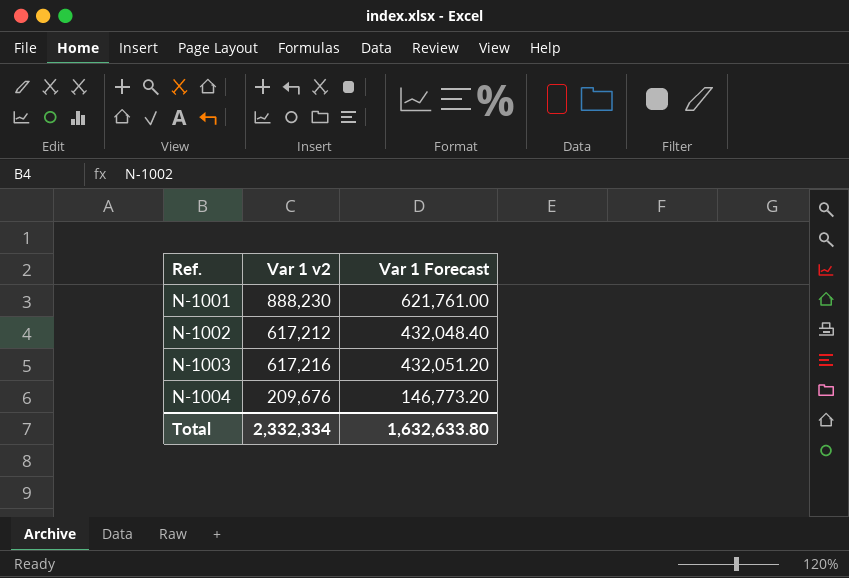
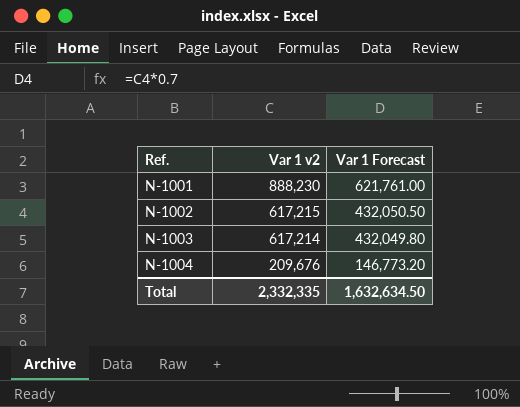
N-1002 | Var 1 v2: 617,212 -> 617,215
N-1002 | Var 1 Forecast: 432,048.40 -> 432,050.50
N-1003 | Var 1 v2: 617,216 -> 617,214
N-1003 | Var 1 Forecast: 432,051.20 -> 432,049.80
Total | Var 1 v2: 2,332,334 -> 2,332,335
Total | Var 1 Forecast: 1,632,633.80 -> 1,632,634.50

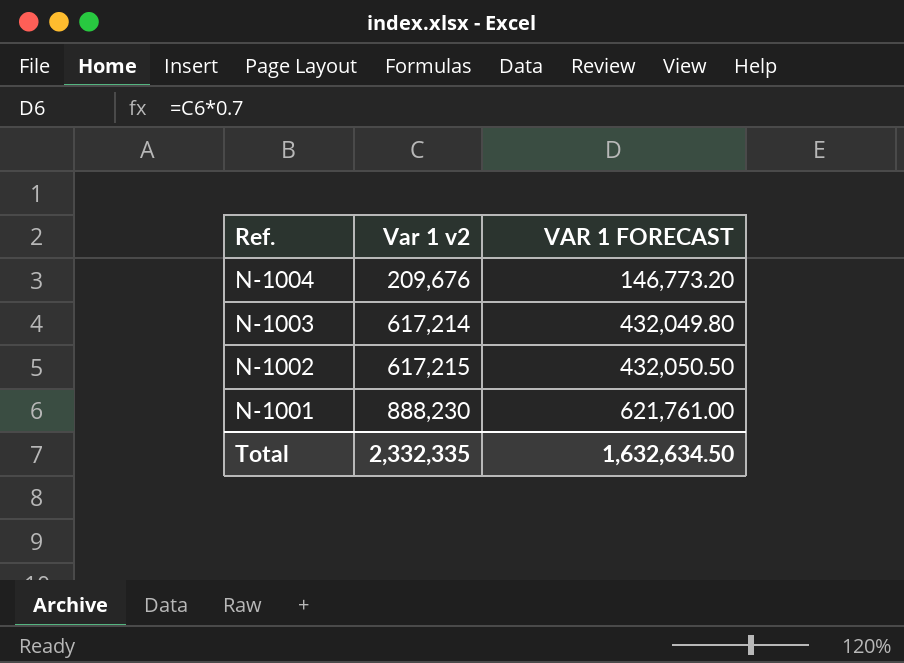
row order: Ref. ascending -> Ref. descending
column name: Var 1 Forecast -> VAR 1 FORECAST

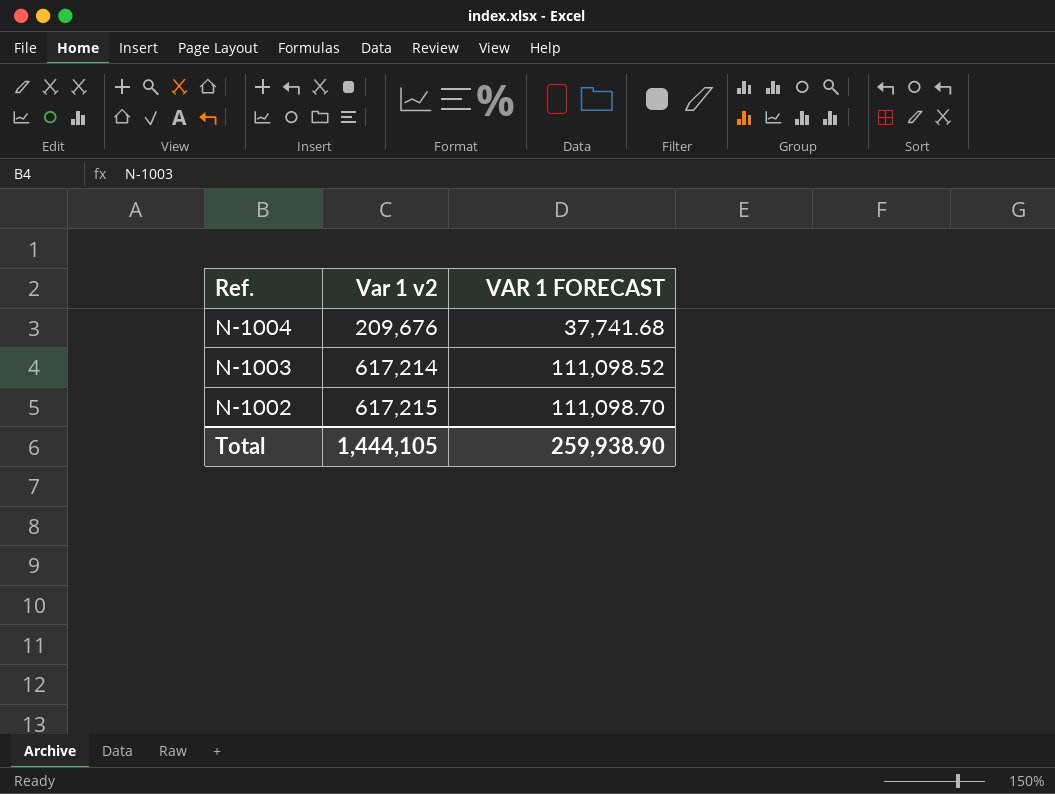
column VAR 1 FORECAST | formula: [Var 1 v2] * 0.7 -> [Var 1 v2] * 0.18
row N-1001: 888,230 | 621,761.00 -> none
Total | Var 1 v2: 2,332,335 -> 1,444,105
Total | VAR 1 FORECAST: 1,632,634.50 -> 259,938.90

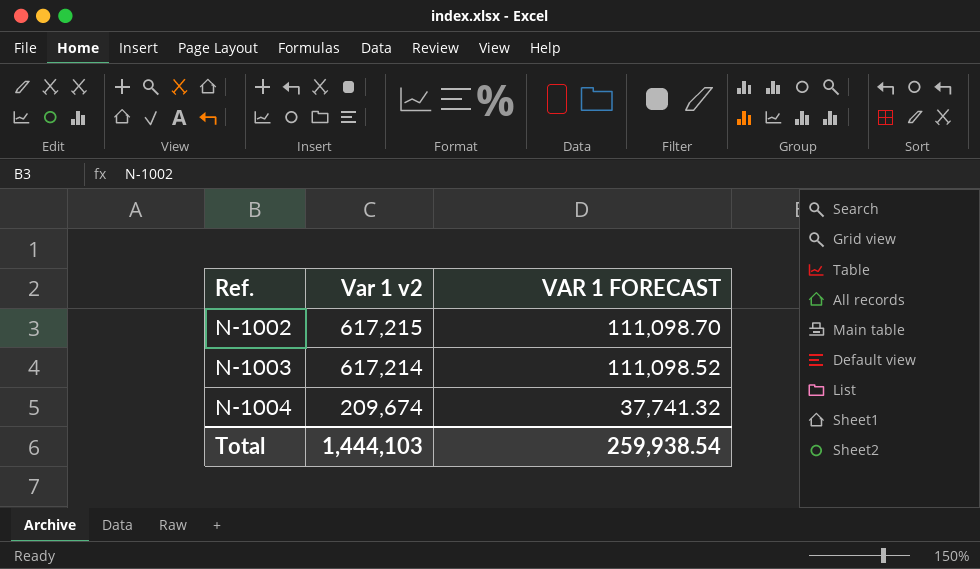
row order: Ref. descending -> Ref. ascending
N-1004 | Var 1 v2: 209,676 -> 209,674
N-1004 | VAR 1 FORECAST: 37,741.68 -> 37,741.32
Total | Var 1 v2: 1,444,105 -> 1,444,103
Total | VAR 1 FORECAST: 259,938.90 -> 259,938.54

